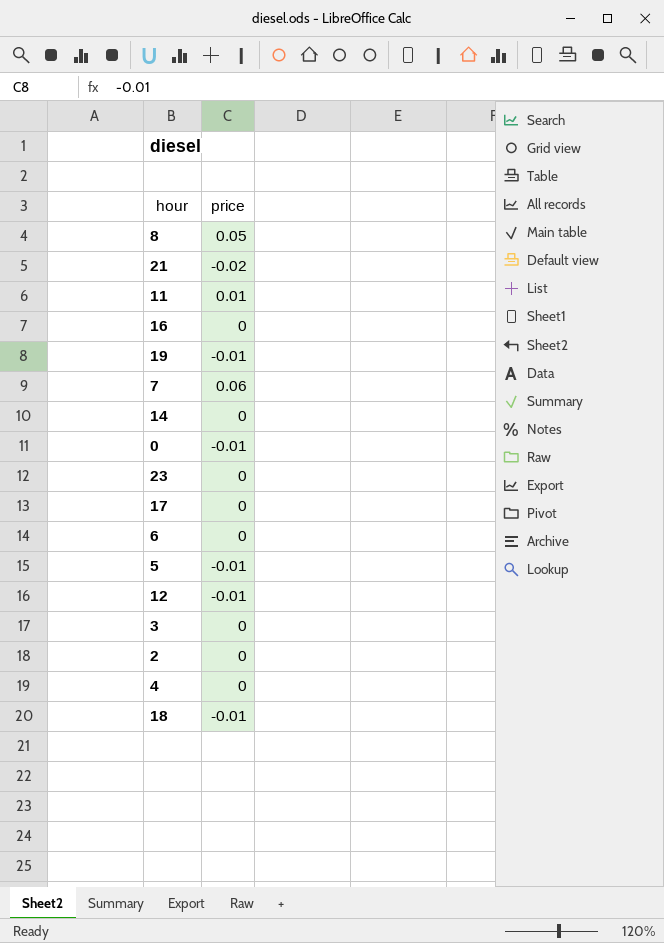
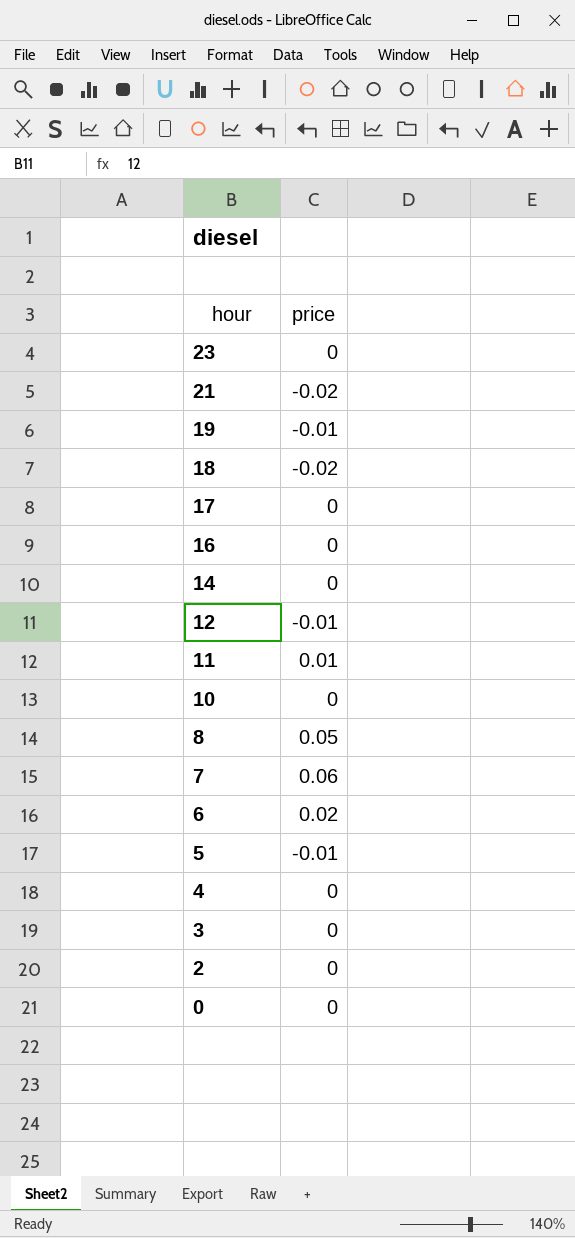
row order: none -> hour descending
18 | price: -0.01 -> -0.02
row 10: none -> 0
6 | price: 0 -> 0.02
0 | price: -0.01 -> 0

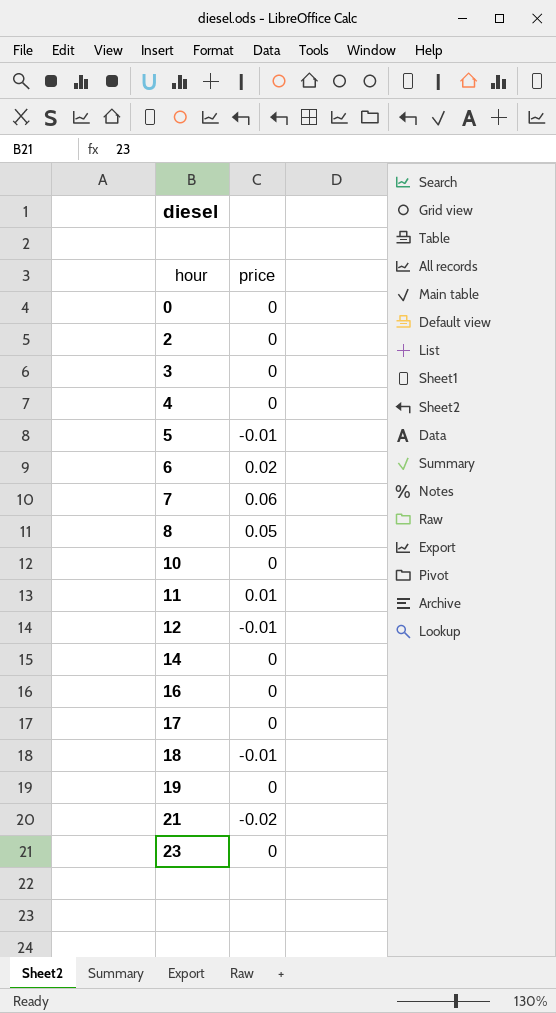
row order: hour descending -> hour ascending
18 | price: -0.02 -> -0.01
19 | price: -0.01 -> 0

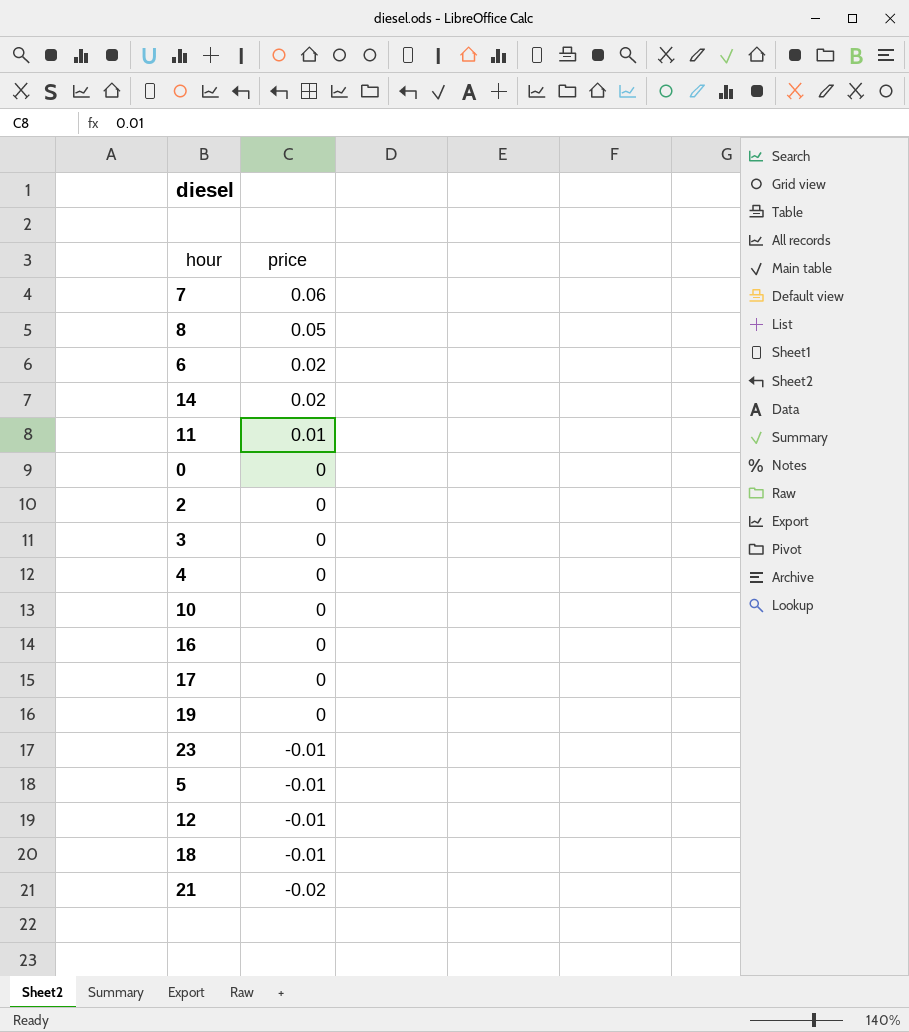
row order: hour ascending -> price descending
14 | price: 0 -> 0.02
23 | price: 0 -> -0.01

